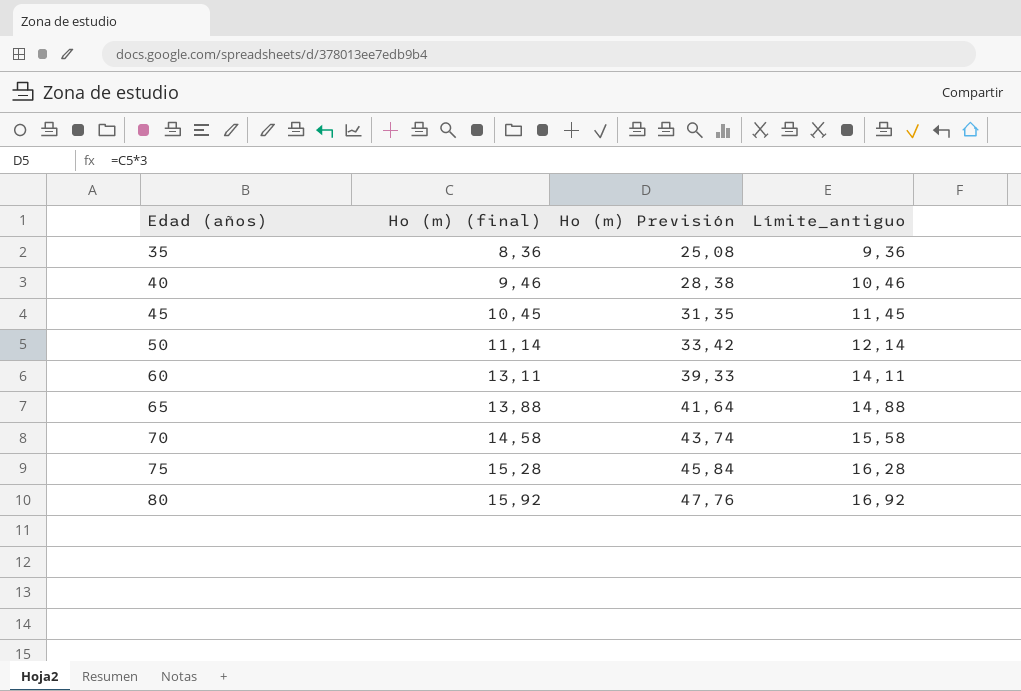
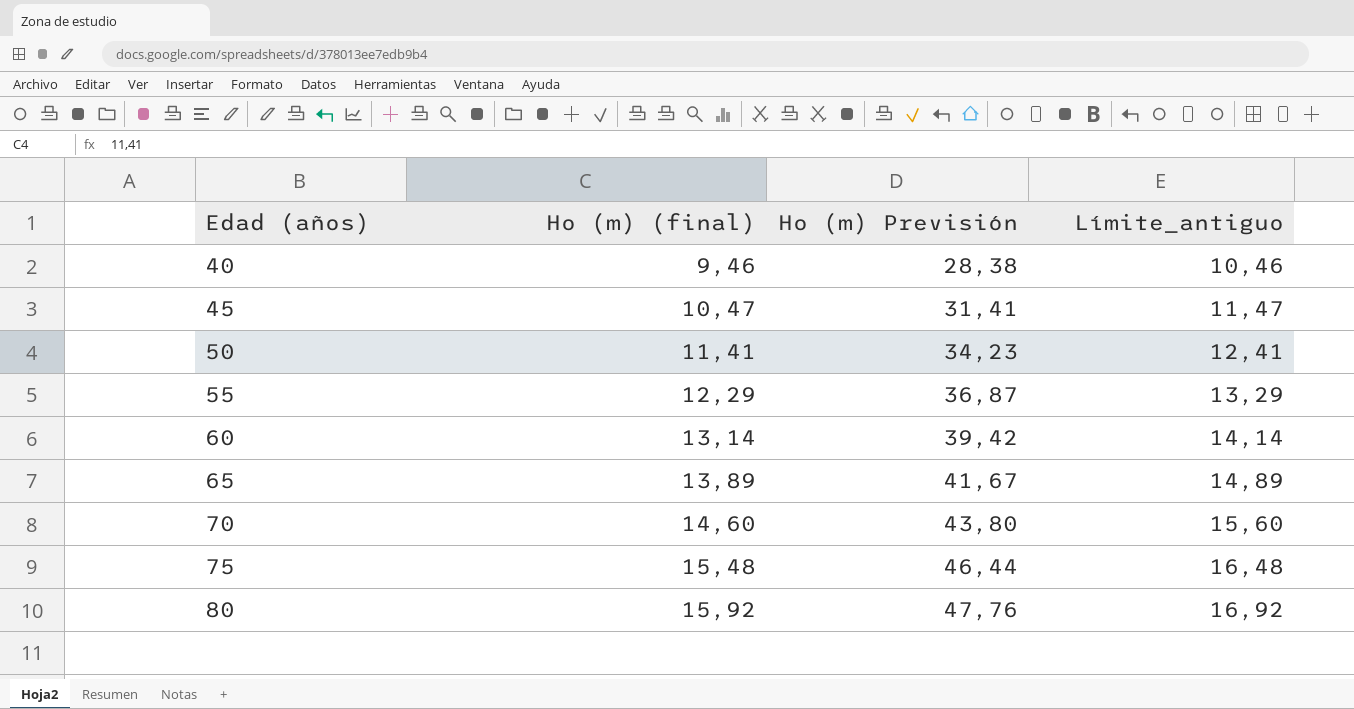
row 35: 8,36 | 25,08 | 9,36 -> none
45 | Ho (m) (final): 10,45 -> 10,47
45 | Ho (m) Previsión: 31,35 -> 31,41
45 | Límite_antiguo: 11,45 -> 11,47
50 | Ho (m) (final): 11,14 -> 11,41
50 | Ho (m) Previsión: 33,42 -> 34,23
50 | Límite_antiguo: 12,14 -> 12,41
row 55: none -> 12,29 | 36,87 | 13,29
60 | Ho (m) (final): 13,11 -> 13,14
60 | Ho (m) Previsión: 39,33 -> 39,42
60 | Límite_antiguo: 14,11 -> 14,14
65 | Ho (m) (final): 13,88 -> 13,89
65 | Ho (m) Previsión: 41,64 -> 41,67
65 | Límite_antiguo: 14,88 -> 14,89
70 | Ho (m) (final): 14,58 -> 14,60
70 | Ho (m) Previsión: 43,74 -> 43,80
70 | Límite_antiguo: 15,58 -> 15,60
75 | Ho (m) (final): 15,28 -> 15,48
75 | Ho (m) Previsión: 45,84 -> 46,44
75 | Límite_antiguo: 16,28 -> 16,48

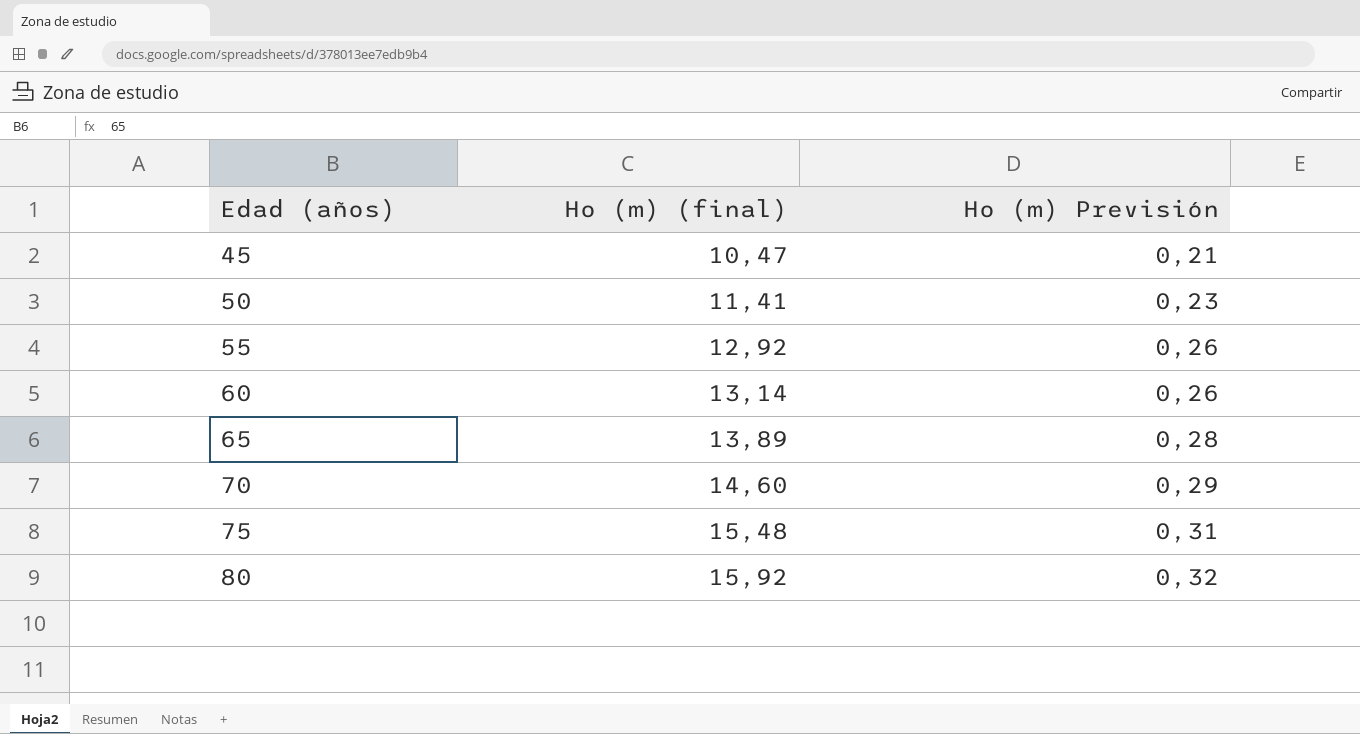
column Límite_antiguo | formula: [Ho (m) (final)] + 1 -> none
column Ho (m) Previsión | formula: [Ho (m) (final)] * 3 -> [Ho (m) (final)] * 0,02
row 40: 9,46 | 28,38 | 10,46 -> none
55 | Ho (m) (final): 12,29 -> 12,92

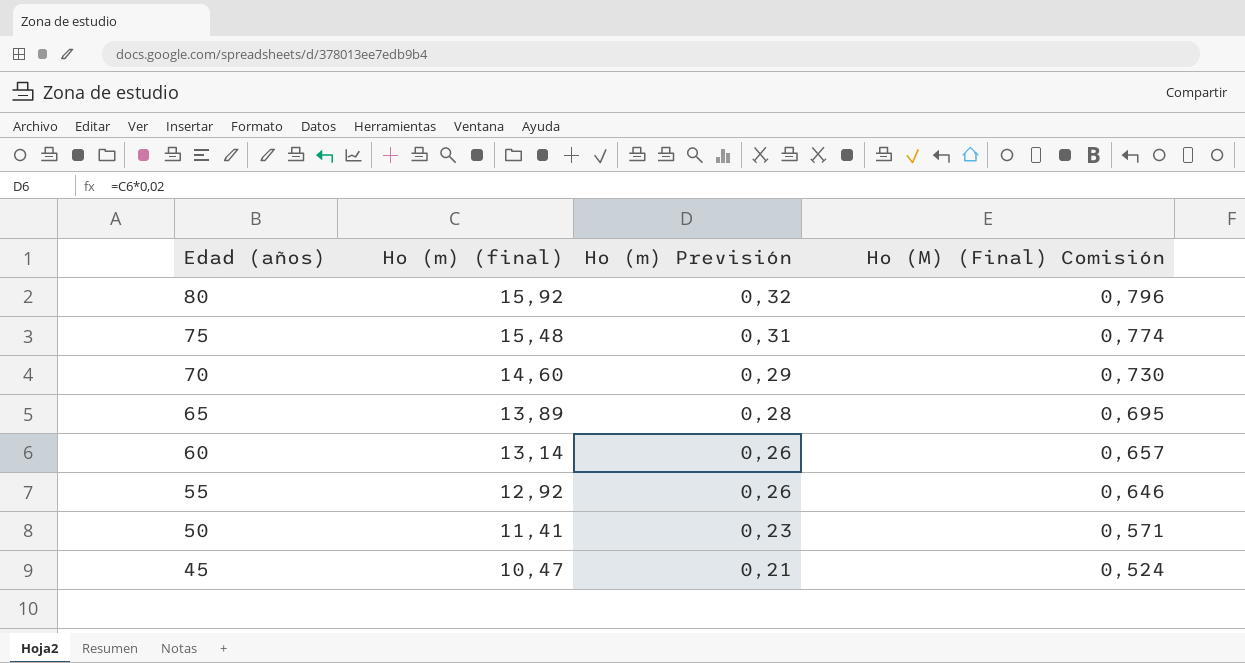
row order: Edad (años) ascending -> Edad (años) descending
column Ho (M) (Final) Comisión | formula: none -> [Ho (m) (final)] * 0,05

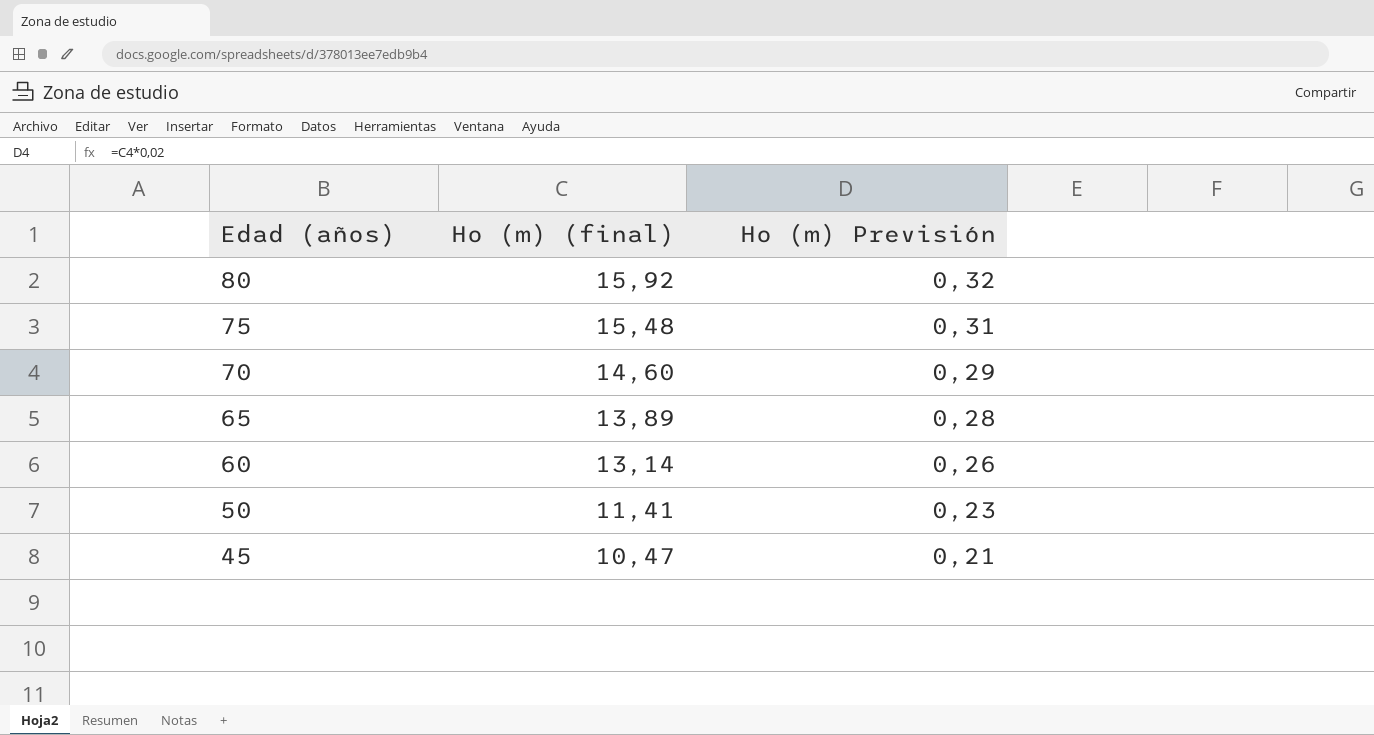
column Ho (M) (Final) Comisión | formula: [Ho (m) (final)] * 0,05 -> none
row 55: 12,92 | 0,26 | 0,646 -> none

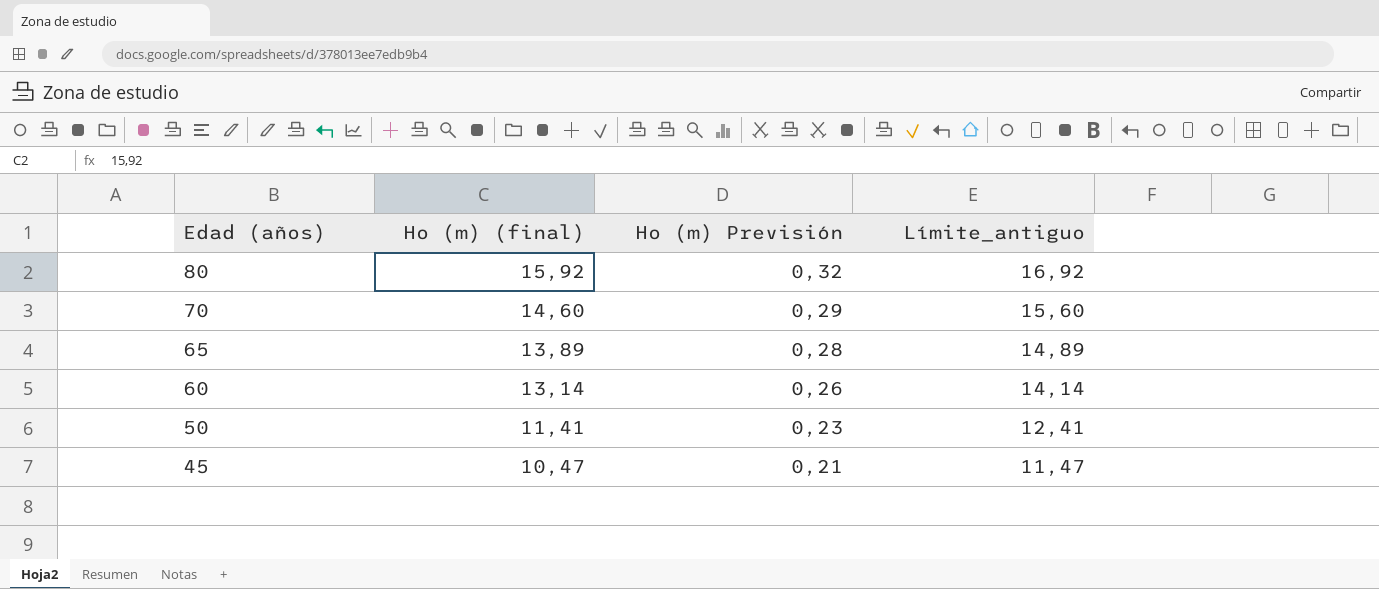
column Límite_antiguo | formula: none -> [Ho (m) (final)] + 1
row 75: 15,48 | 0,31 -> none

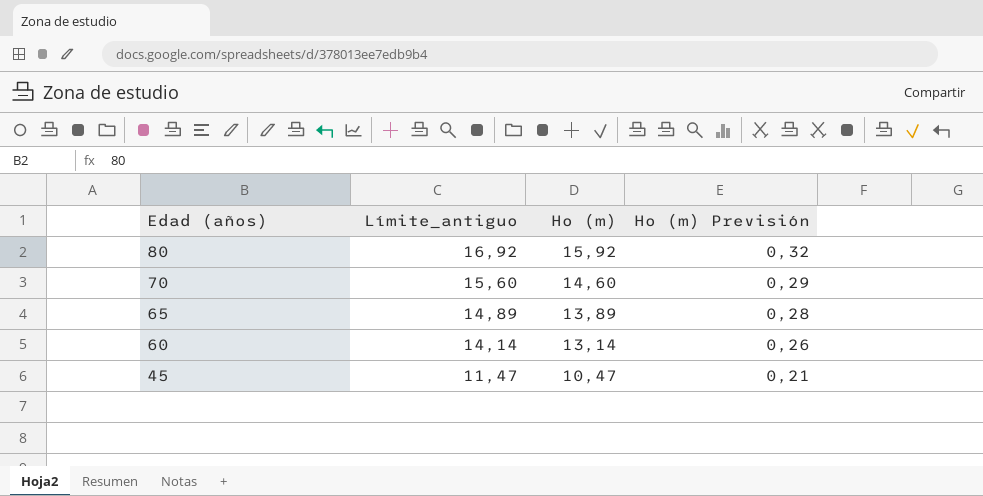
column Límite_antiguo | position: 4 -> 2
column name: Ho (m) (final) -> Ho (m)
row 50: 11,41 | 0,23 | 12,41 -> none

